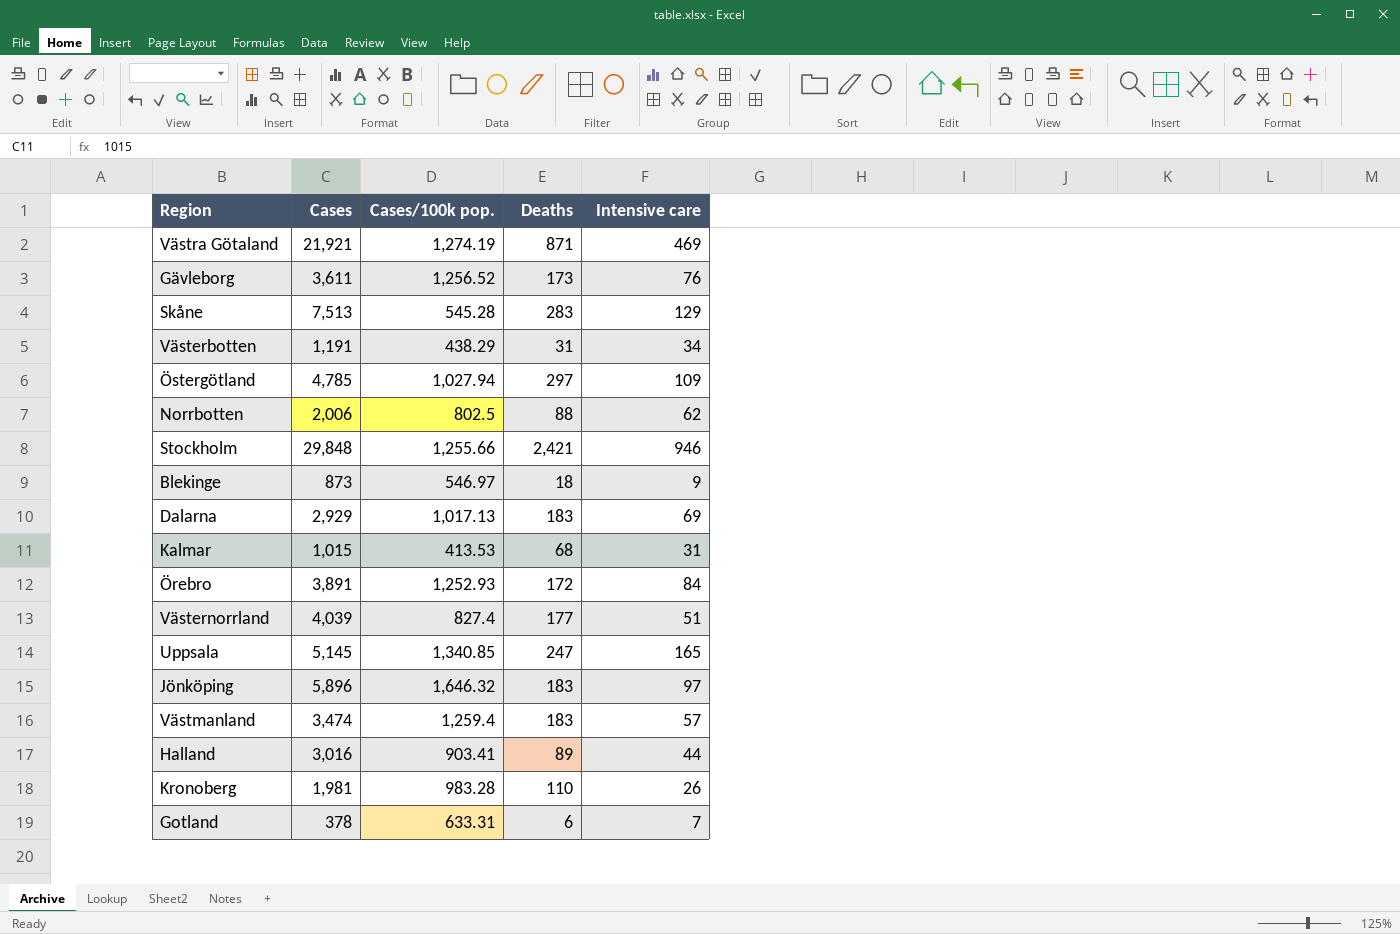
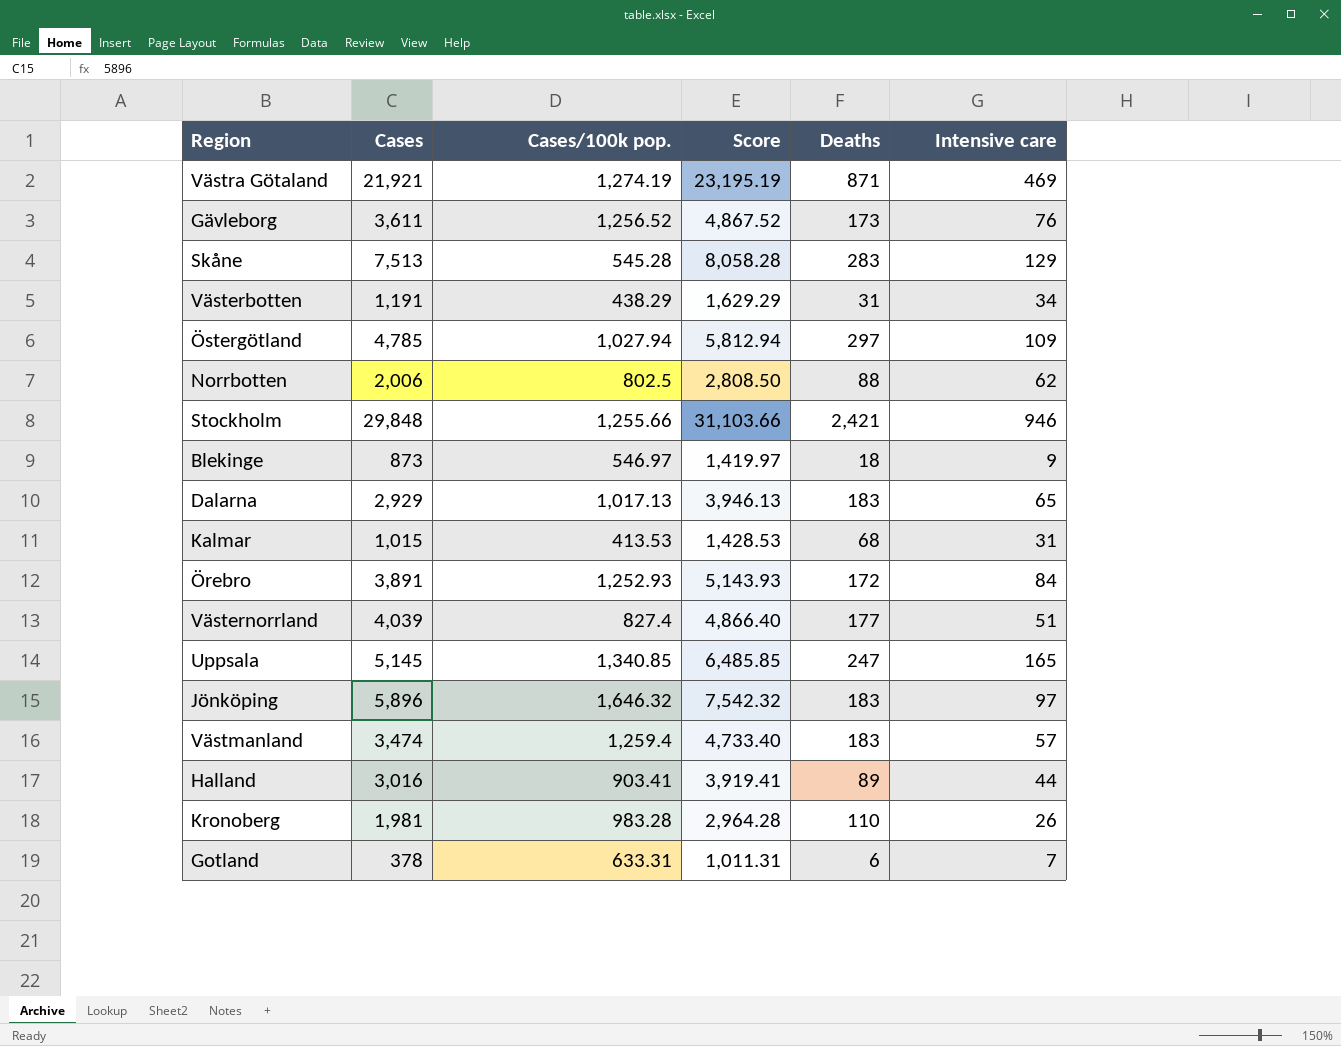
column Score | formula: none -> [Cases] + [Cases/100k pop.]
Dalarna | Intensive care: 69 -> 65

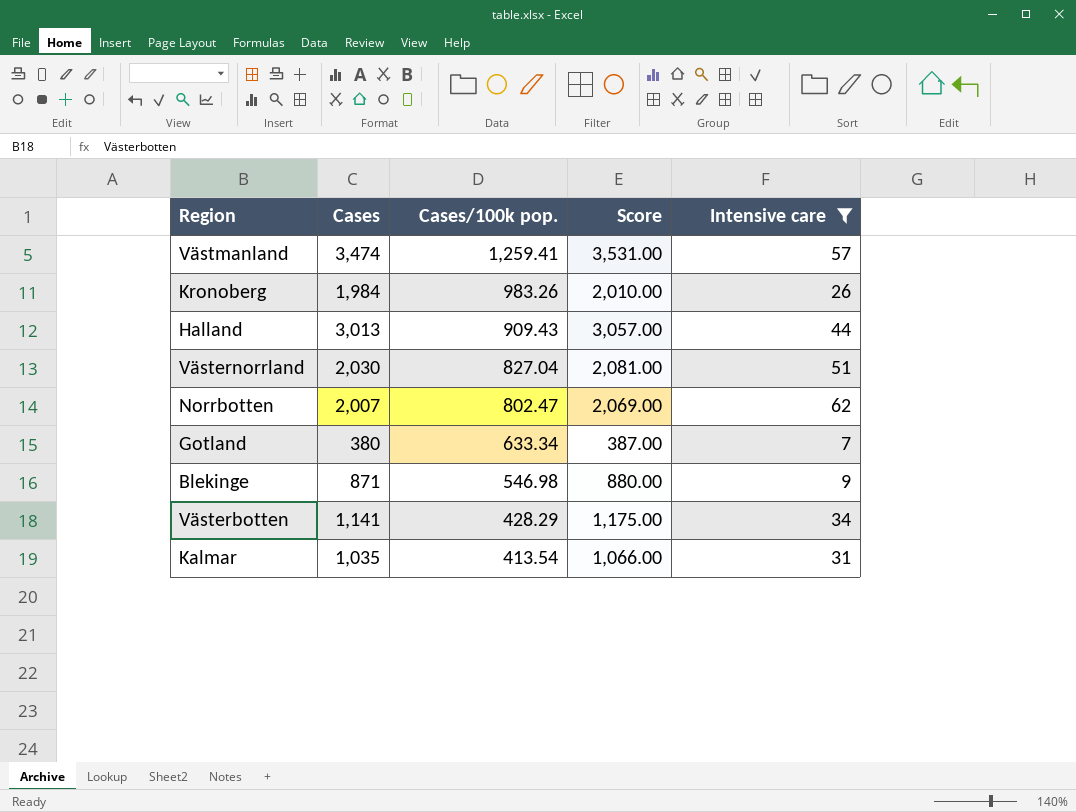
filter: none -> Intensive care <= 62
row order: none -> Cases/100k pop. descending
column Deaths | position: 5 -> none
column Score | formula: [Cases] + [Cases/100k pop.] -> [Cases] + [Intensive care]
Västmanland | Cases/100k pop.: 1,259.4 -> 1,259.41
Kronoberg | Cases: 1,981 -> 1,984
Kronoberg | Cases/100k pop.: 983.28 -> 983.26
Halland | Cases: 3,016 -> 3,013
Halland | Cases/100k pop.: 903.41 -> 909.43
Västernorrland | Cases: 4,039 -> 2,030
Västernorrland | Cases/100k pop.: 827.4 -> 827.04
Norrbotten | Cases: 2,006 -> 2,007
Norrbotten | Cases/100k pop.: 802.5 -> 802.47
Gotland | Cases: 378 -> 380
Gotland | Cases/100k pop.: 633.31 -> 633.34
Blekinge | Cases: 873 -> 871
Blekinge | Cases/100k pop.: 546.97 -> 546.98
Västerbotten | Cases: 1,191 -> 1,141
Västerbotten | Cases/100k pop.: 438.29 -> 428.29
Kalmar | Cases: 1,015 -> 1,035
Kalmar | Cases/100k pop.: 413.53 -> 413.54

